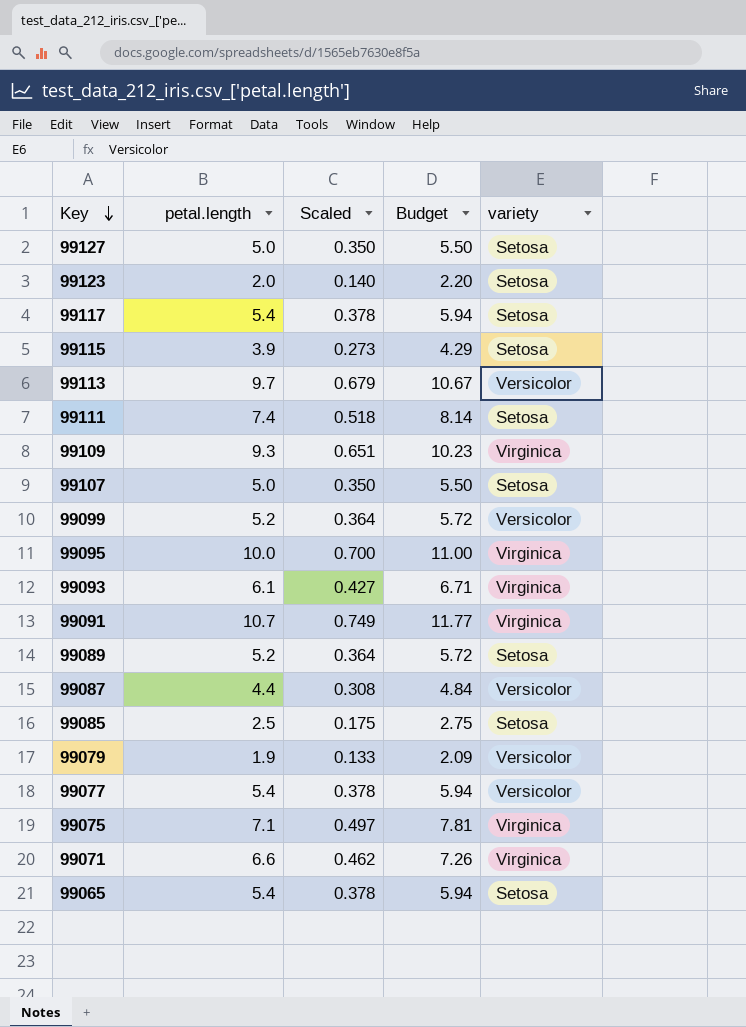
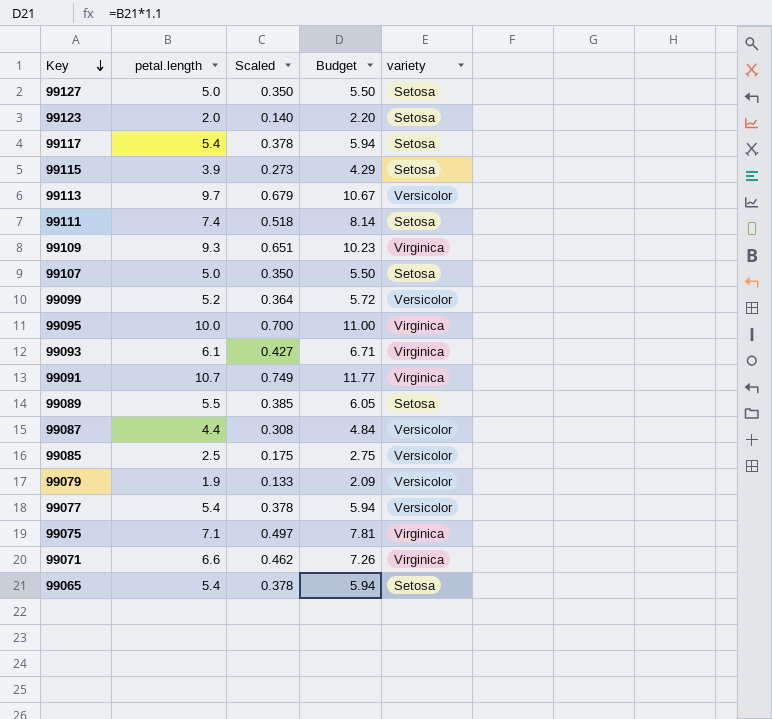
99089 | petal.length: 5.2 -> 5.5
99089 | Scaled: 0.364 -> 0.385
99089 | Budget: 5.72 -> 6.05
99085 | variety: Setosa -> Versicolor

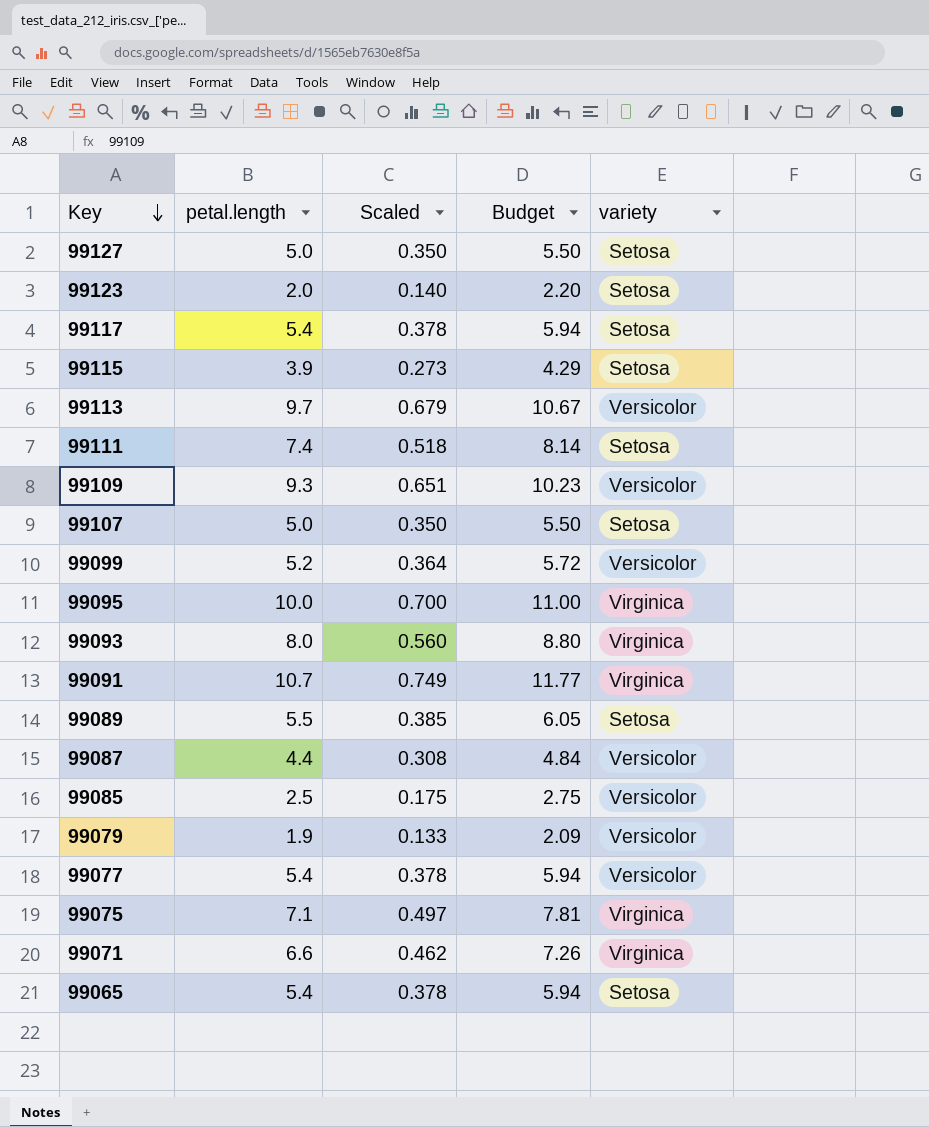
99109 | variety: Virginica -> Versicolor
99093 | petal.length: 6.1 -> 8.0
99093 | Scaled: 0.427 -> 0.560
99093 | Budget: 6.71 -> 8.80

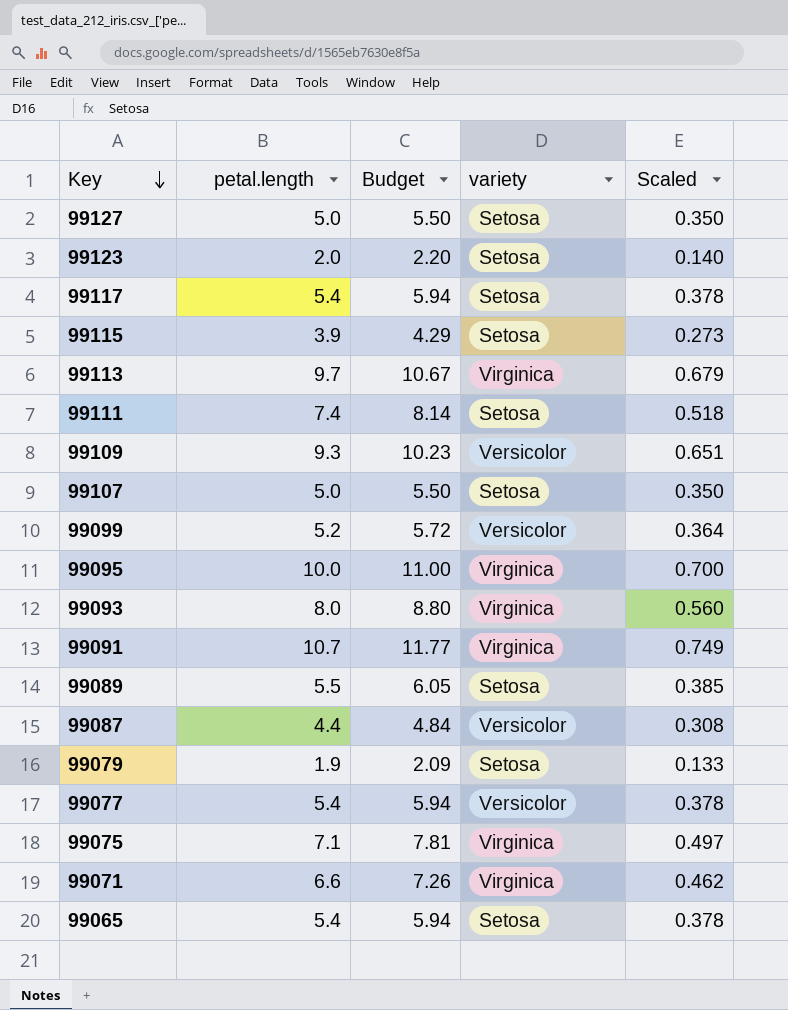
column Scaled | position: 3 -> 5
row 99085: 2.5 | 0.175 | 2.75 | Versicolor -> none
99113 | variety: Versicolor -> Virginica
99079 | variety: Versicolor -> Setosa

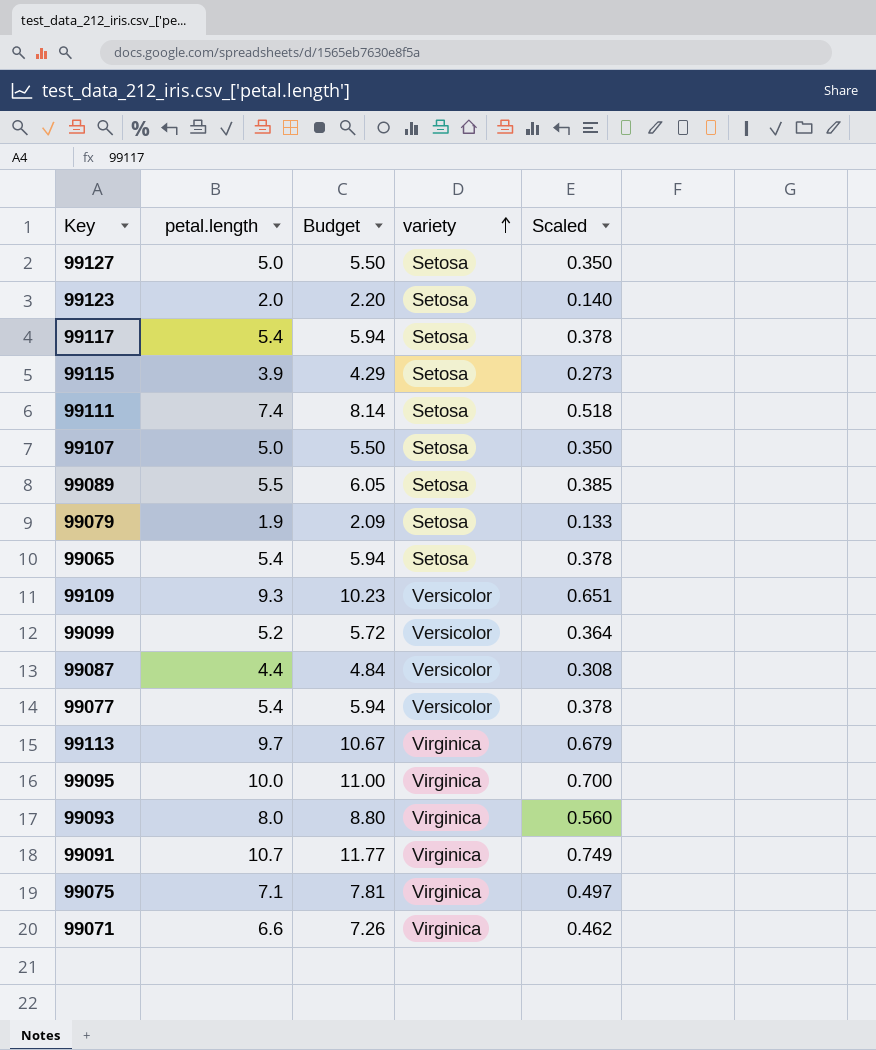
row order: Key descending -> variety ascending

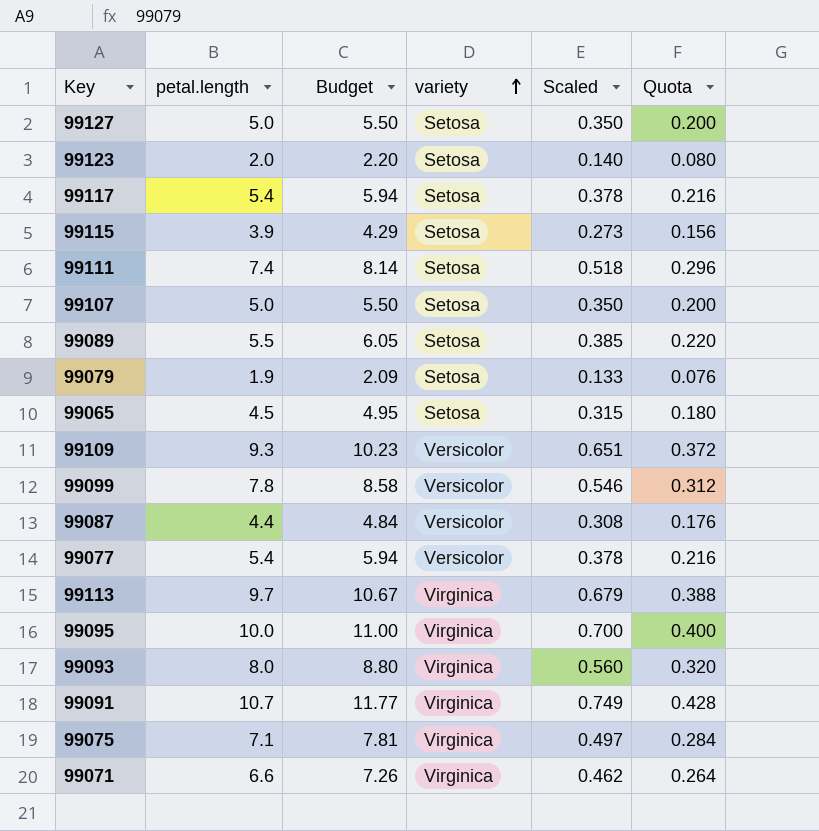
column Quota | formula: none -> [petal.length] * 0.04
99065 | petal.length: 5.4 -> 4.5
99065 | Budget: 5.94 -> 4.95
99065 | Scaled: 0.378 -> 0.315
99099 | petal.length: 5.2 -> 7.8
99099 | Budget: 5.72 -> 8.58
99099 | Scaled: 0.364 -> 0.546

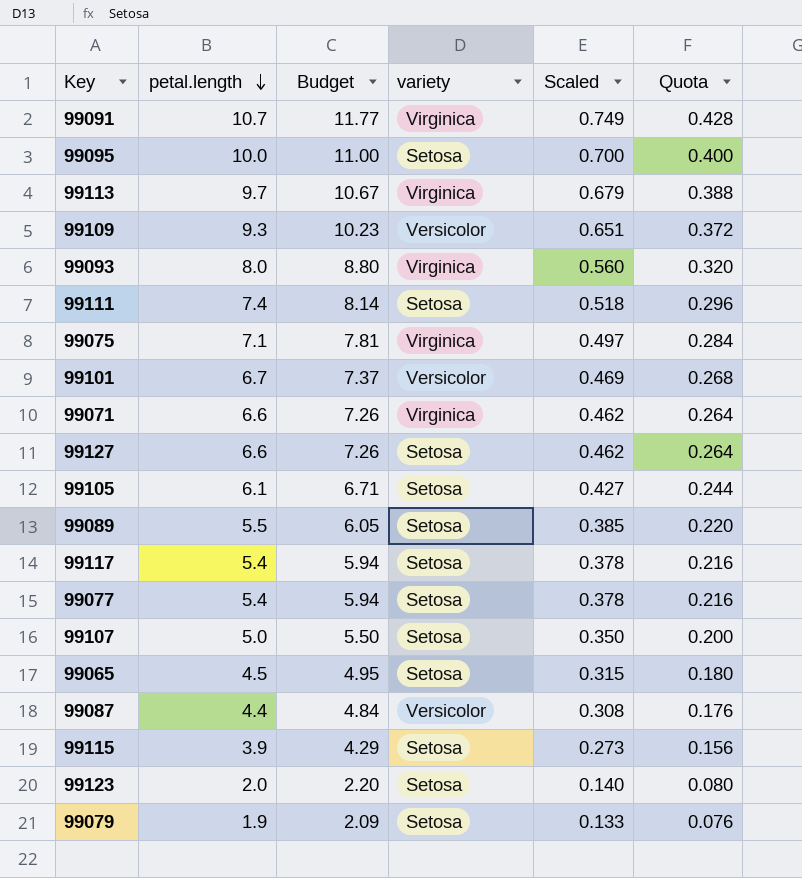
row order: variety ascending -> petal.length descending
row 99099: 7.8 | 8.58 | Versicolor | 0.546 | 0.312 -> none
99095 | variety: Virginica -> Setosa
row 99101: none -> 6.7 | 7.37 | Versicolor | 0.469 | 0.268
99127 | petal.length: 5.0 -> 6.6
99127 | Budget: 5.50 -> 7.26
99127 | Scaled: 0.350 -> 0.462
99127 | Quota: 0.200 -> 0.264
row 99105: none -> 6.1 | 6.71 | Setosa | 0.427 | 0.244
99077 | variety: Versicolor -> Setosa

